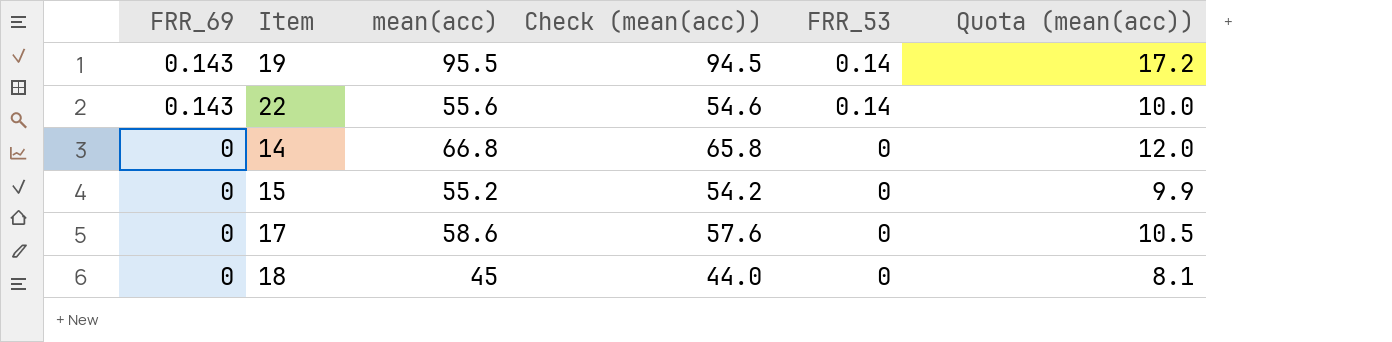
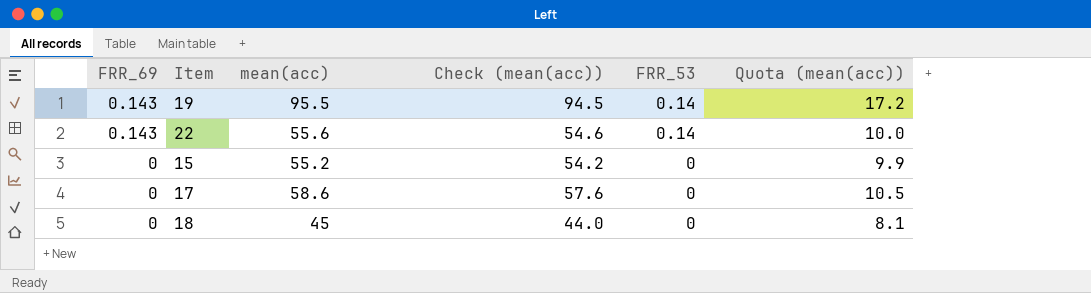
row 14: 0 | 66.8 | 65.8 | 0 | 12.0 -> none

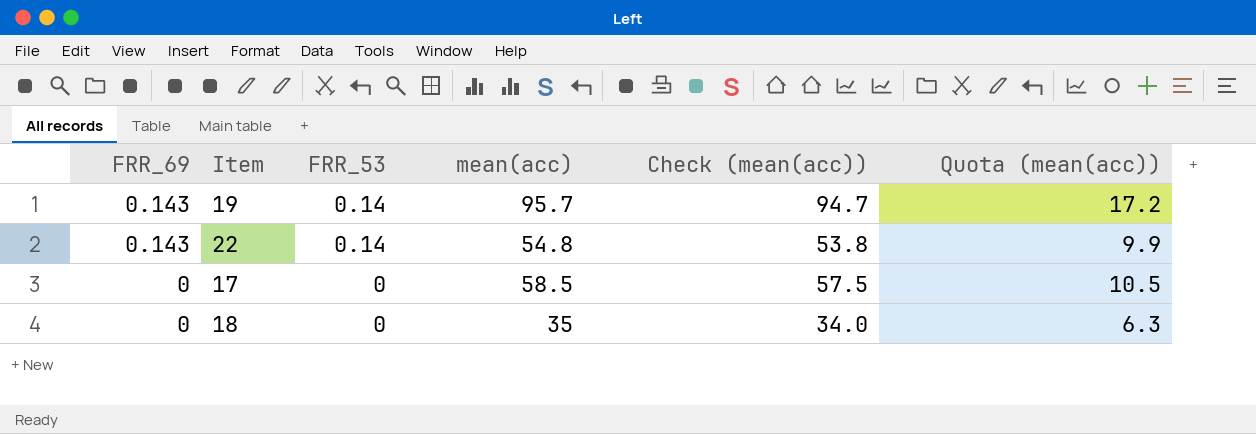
column FRR_53 | position: 5 -> 3
row 15: 0 | 55.2 | 54.2 | 0 | 9.9 -> none
19 | mean(acc): 95.5 -> 95.7
19 | Check (mean(acc)): 94.5 -> 94.7
22 | mean(acc): 55.6 -> 54.8
22 | Check (mean(acc)): 54.6 -> 53.8
22 | Quota (mean(acc)): 10.0 -> 9.9
17 | mean(acc): 58.6 -> 58.5
17 | Check (mean(acc)): 57.6 -> 57.5
18 | mean(acc): 45 -> 35
18 | Check (mean(acc)): 44.0 -> 34.0
18 | Quota (mean(acc)): 8.1 -> 6.3

